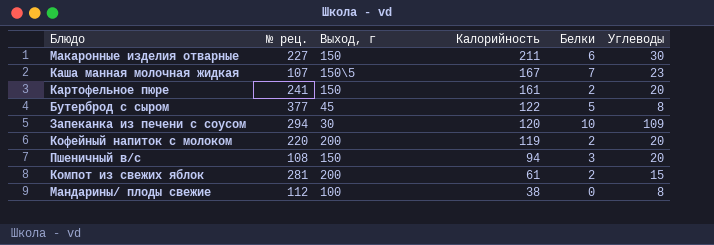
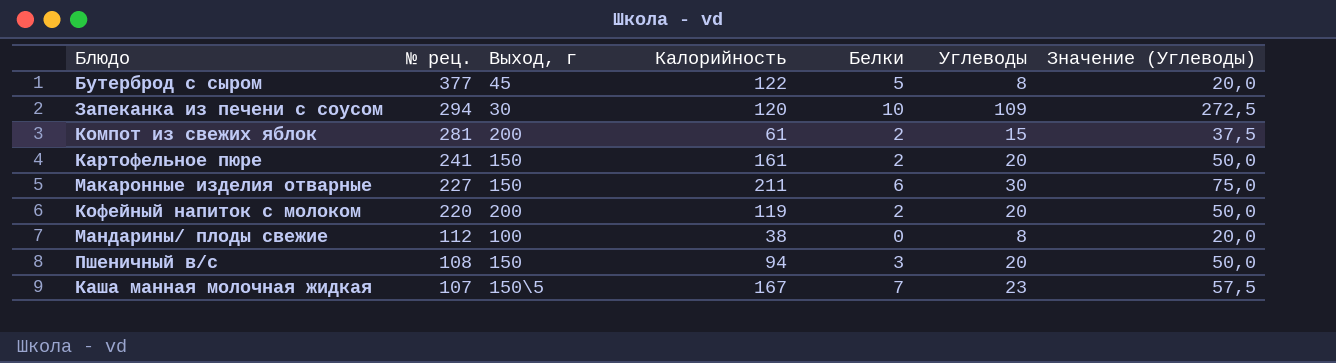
row order: Калорийность descending -> № рец. descending
column Значение (Углеводы) | formula: none -> [Углеводы] * 2,5

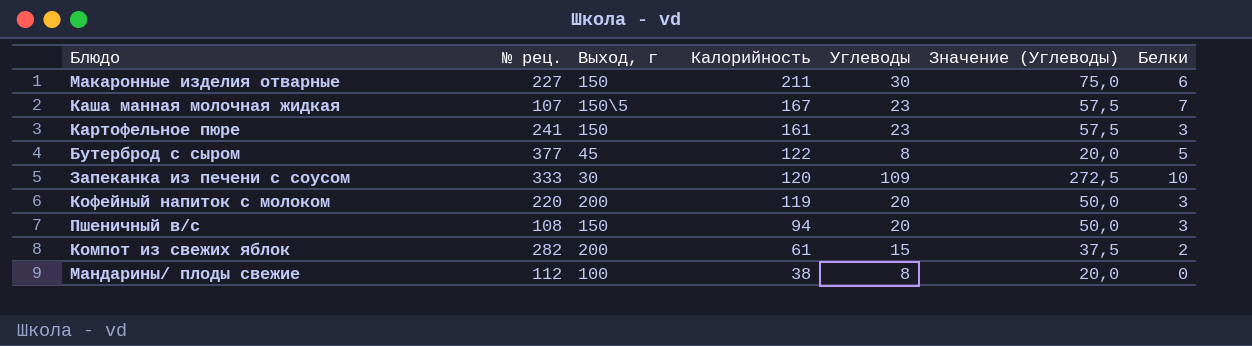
row order: № рец. descending -> Калорийность descending
column Белки | position: 5 -> 7
Картофельное пюре | Углеводы: 20 -> 23
Картофельное пюре | Значение (Углеводы): 50,0 -> 57,5
Картофельное пюре | Белки: 2 -> 3
Запеканка из печени с соусом | № рец.: 294 -> 333
Кофейный напиток с молоком | Белки: 2 -> 3
Компот из свежих яблок | № рец.: 281 -> 282

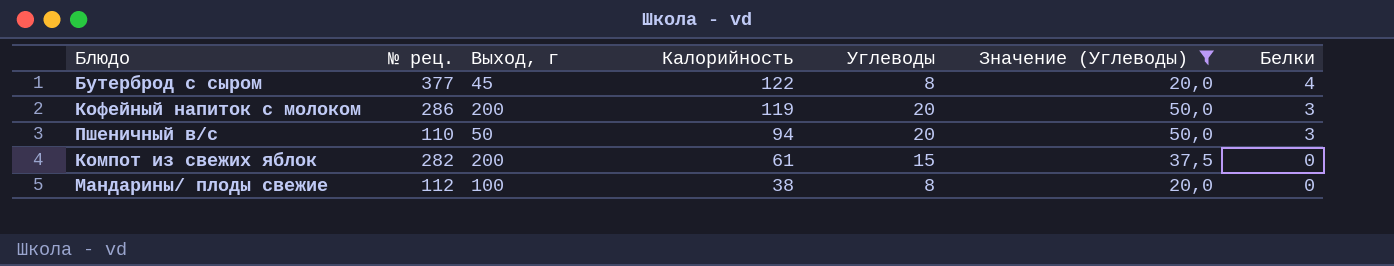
filter: none -> Значение (Углеводы) <= 50,0
Бутерброд с сыром | Белки: 5 -> 4
Кофейный напиток с молоком | № рец.: 220 -> 286
Пшеничный в/с | № рец.: 108 -> 110
Пшеничный в/с | Выход, г: 150 -> 50
Компот из свежих яблок | Белки: 2 -> 0

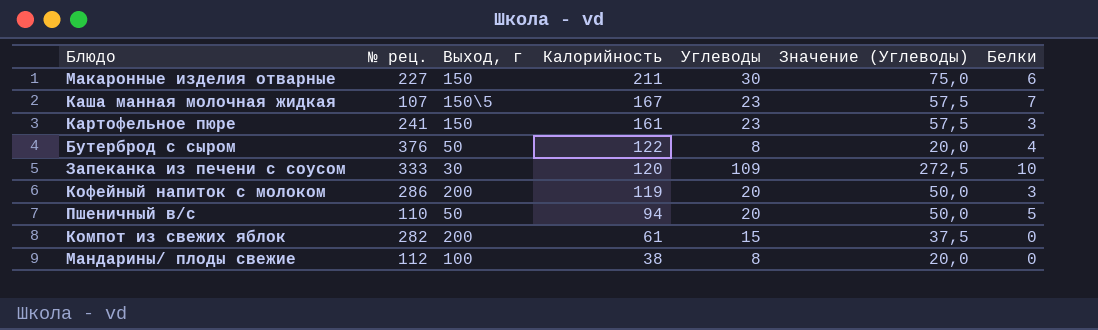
filter: Значение (Углеводы) <= 50,0 -> none
Бутерброд с сыром | № рец.: 377 -> 376
Бутерброд с сыром | Выход, г: 45 -> 50
Пшеничный в/с | Белки: 3 -> 5

